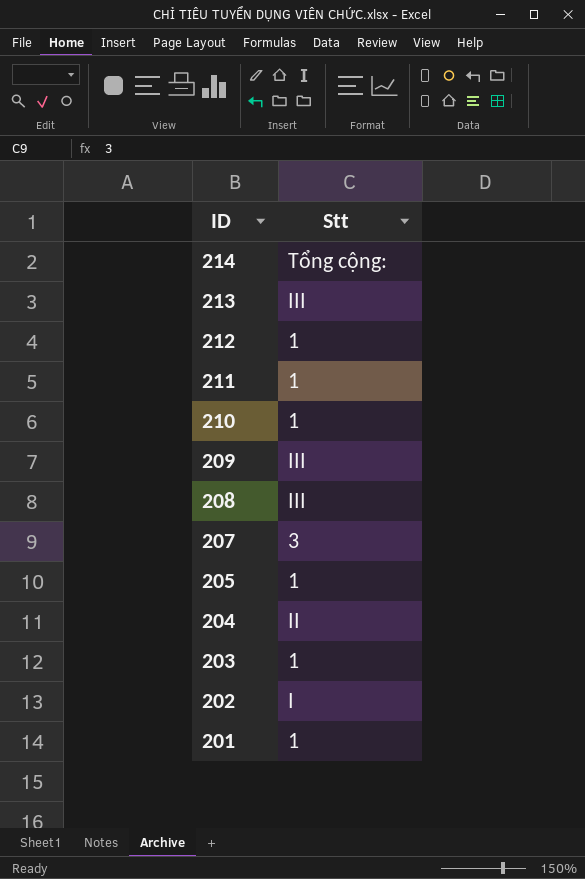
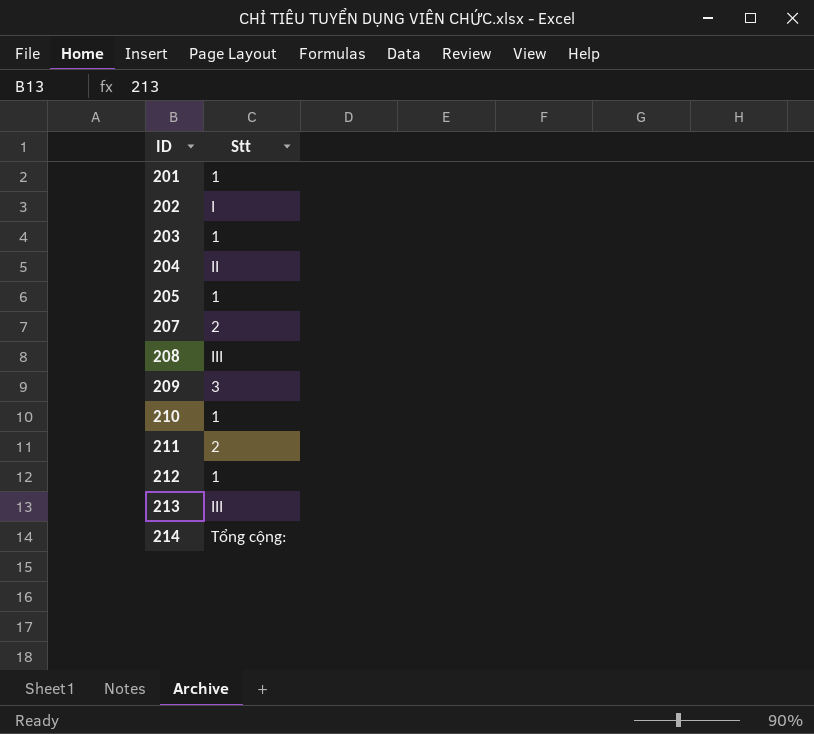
row order: ID descending -> ID ascending
207 | Stt: 3 -> 2
209 | Stt: III -> 3
211 | Stt: 1 -> 2

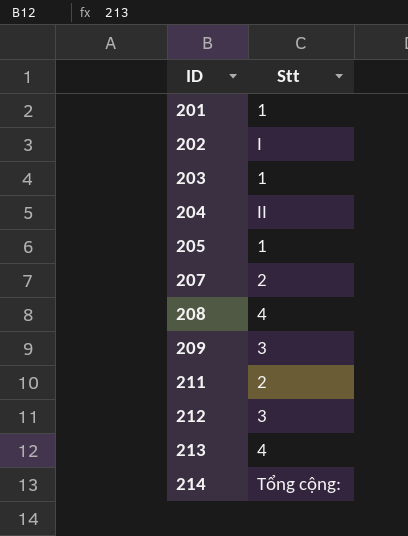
row 210: 1 -> none
208 | Stt: III -> 4
212 | Stt: 1 -> 3
213 | Stt: III -> 4

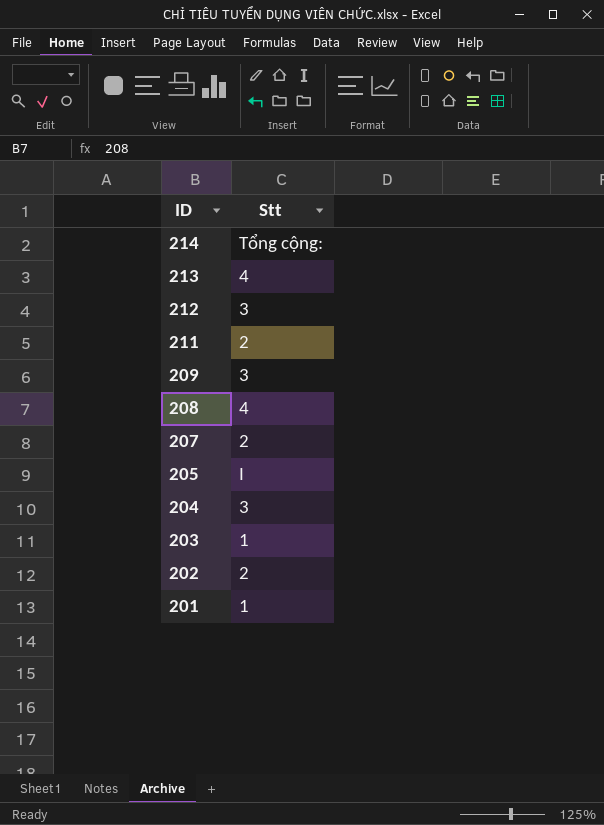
row order: ID ascending -> ID descending
205 | Stt: 1 -> I
204 | Stt: II -> 3
202 | Stt: I -> 2

